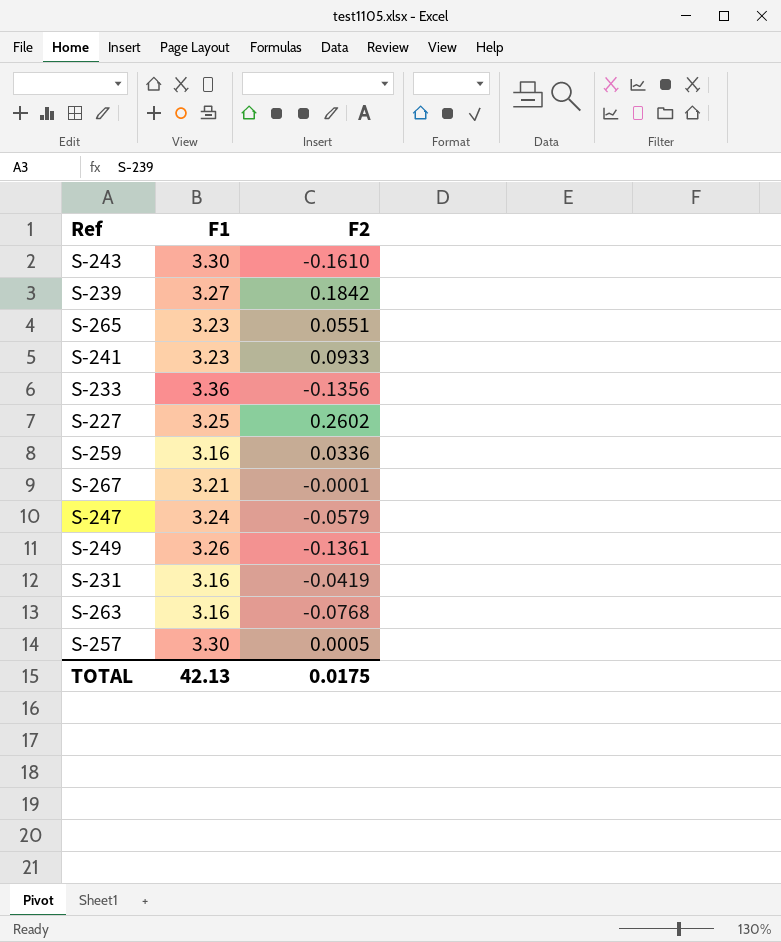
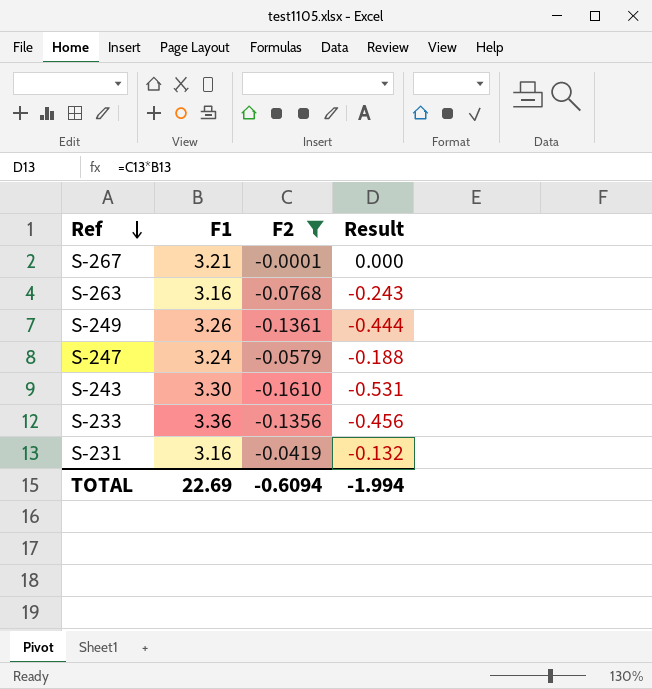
filter: none -> F2 <= -0.0001
row order: none -> Ref descending
column Result | formula: none -> [F1] * [F2]
TOTAL | F1: 42.13 -> 22.69
TOTAL | F2: 0.0175 -> -0.6094

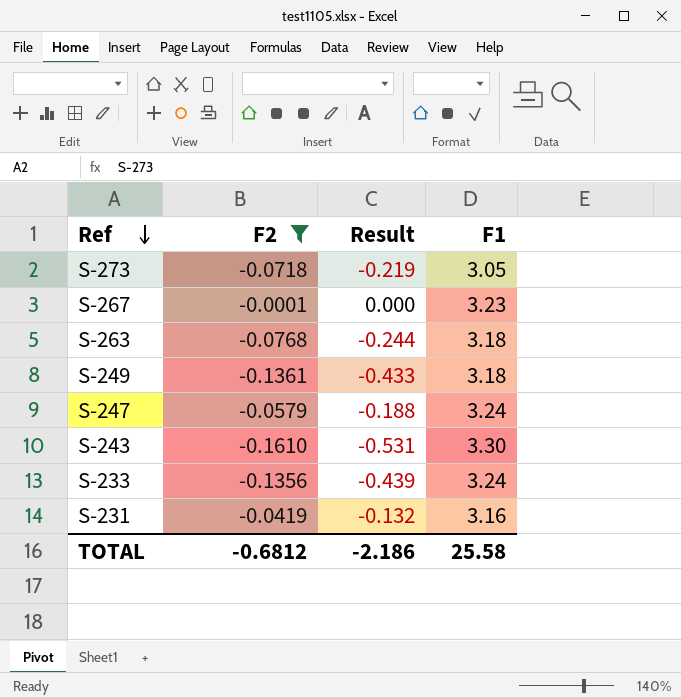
column F1 | position: 2 -> 4
row S-273: none -> -0.0718 | -0.219 | 3.05
S-267 | F1: 3.21 -> 3.23
S-263 | Result: -0.243 -> -0.244
S-263 | F1: 3.16 -> 3.18
S-249 | Result: -0.444 -> -0.433
S-249 | F1: 3.26 -> 3.18
S-233 | Result: -0.456 -> -0.439
S-233 | F1: 3.36 -> 3.24
TOTAL | F2: -0.6094 -> -0.6812
TOTAL | Result: -1.994 -> -2.186
TOTAL | F1: 22.69 -> 25.58

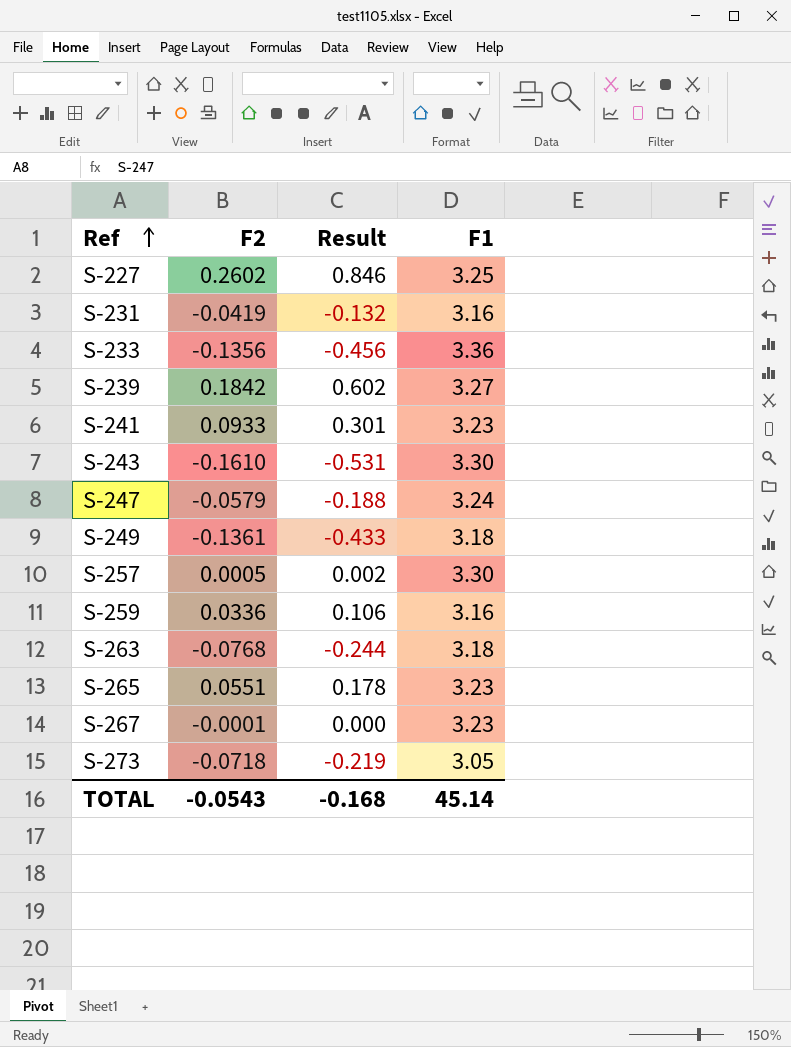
filter: F2 <= -0.0001 -> none
row order: Ref descending -> Ref ascending
S-233 | Result: -0.439 -> -0.456
S-233 | F1: 3.24 -> 3.36
TOTAL | F2: -0.6812 -> -0.0543
TOTAL | Result: -2.186 -> -0.168
TOTAL | F1: 25.58 -> 45.14

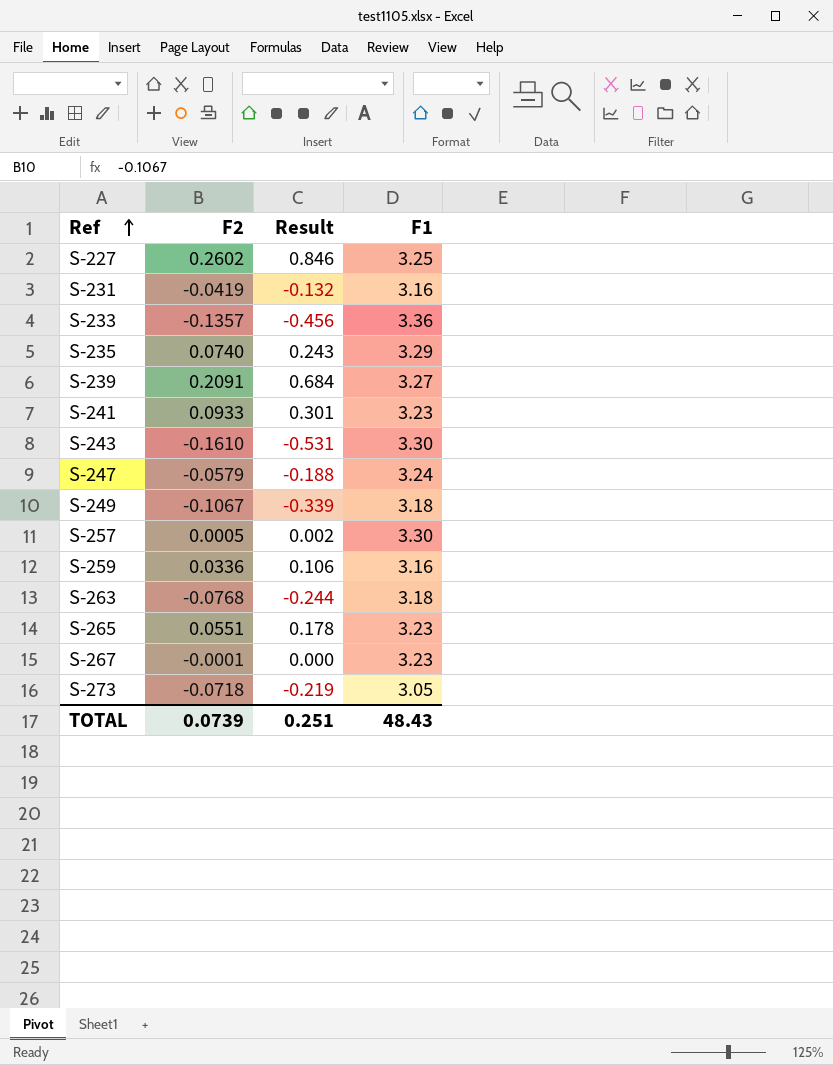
S-233 | F2: -0.1356 -> -0.1357
row S-235: none -> 0.0740 | 0.243 | 3.29
S-239 | F2: 0.1842 -> 0.2091
S-239 | Result: 0.602 -> 0.684
S-249 | F2: -0.1361 -> -0.1067
S-249 | Result: -0.433 -> -0.339
TOTAL | F2: -0.0543 -> 0.0739
TOTAL | Result: -0.168 -> 0.251
TOTAL | F1: 45.14 -> 48.43

